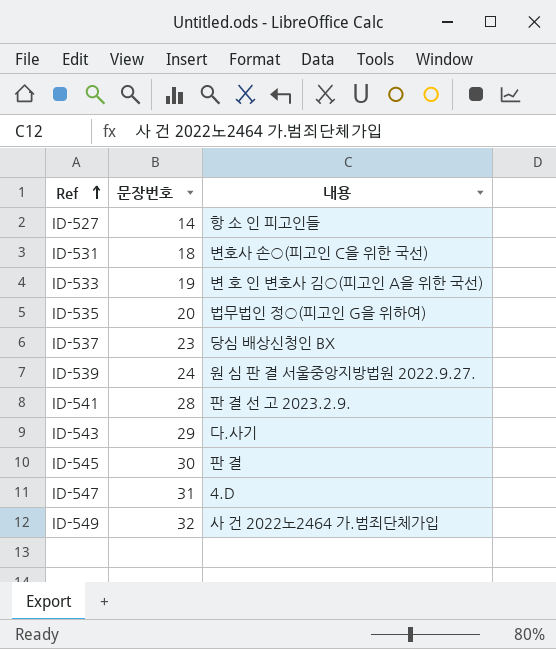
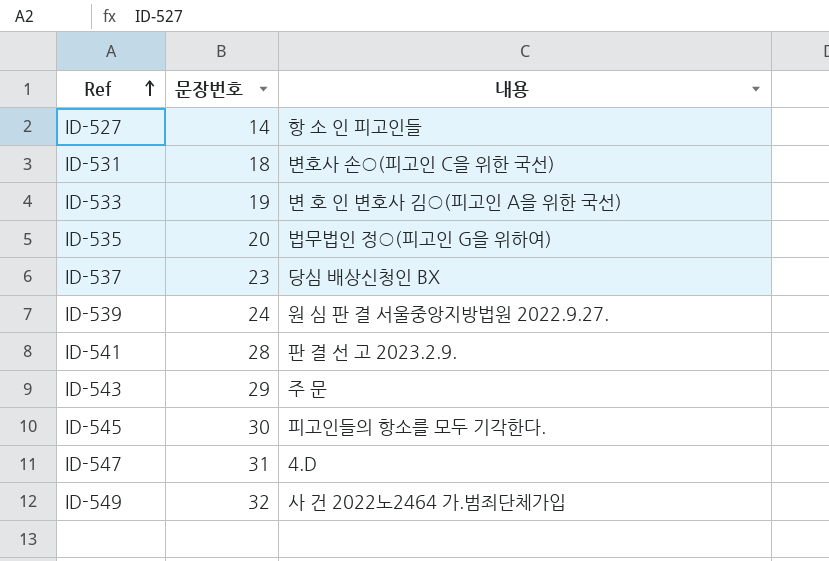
ID-543 | 내용: 다.사기 -> 주 문
ID-545 | 내용: 판 결 -> 피고인들의 항소를 모두 기각한다.

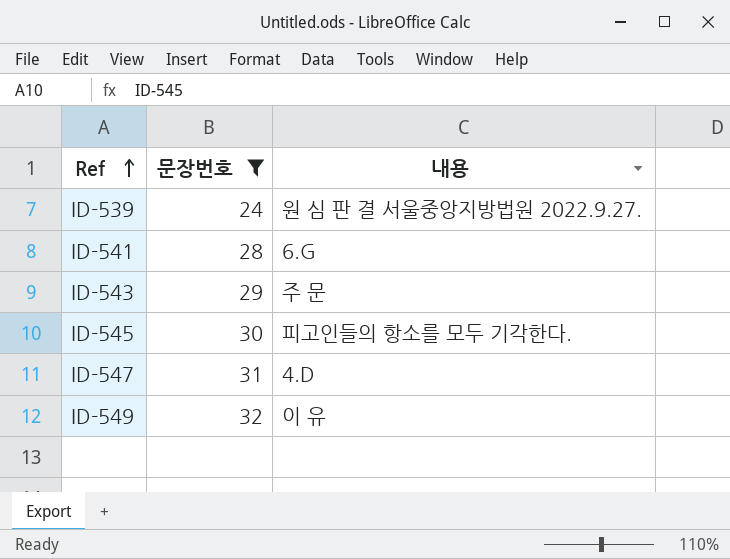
filter: none -> 문장번호 >= 24
ID-541 | 내용: 판 결 선 고 2023.2.9. -> 6.G
ID-549 | 내용: 사 건 2022노2464 가.범죄단체가입 -> 이 유

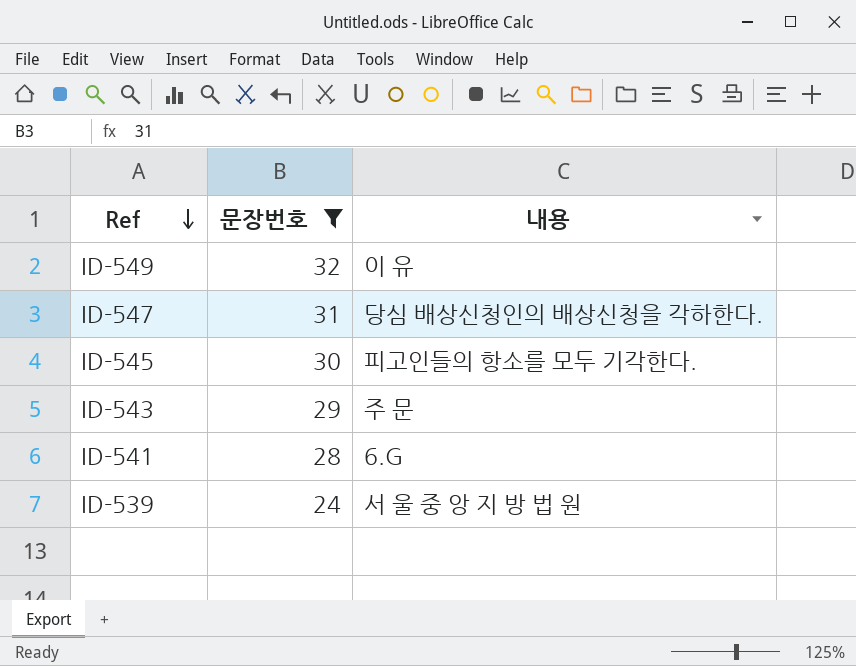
row order: Ref ascending -> Ref descending
ID-547 | 내용: 4.D -> 당심 배상신청인의 배상신청을 각하한다.
ID-539 | 내용: 원 심 판 결 서울중앙지방법원 2022.9.27. -> 서 울 중 앙 지 방 법 원

